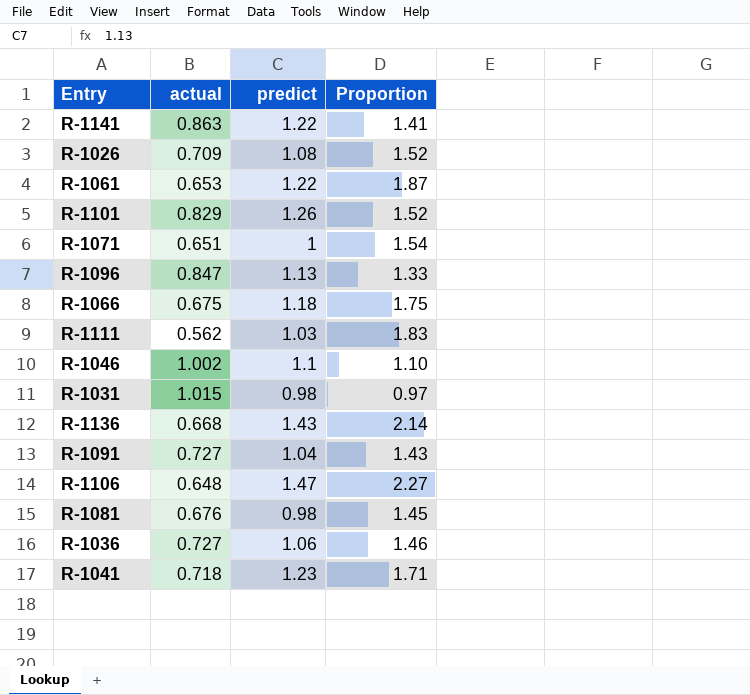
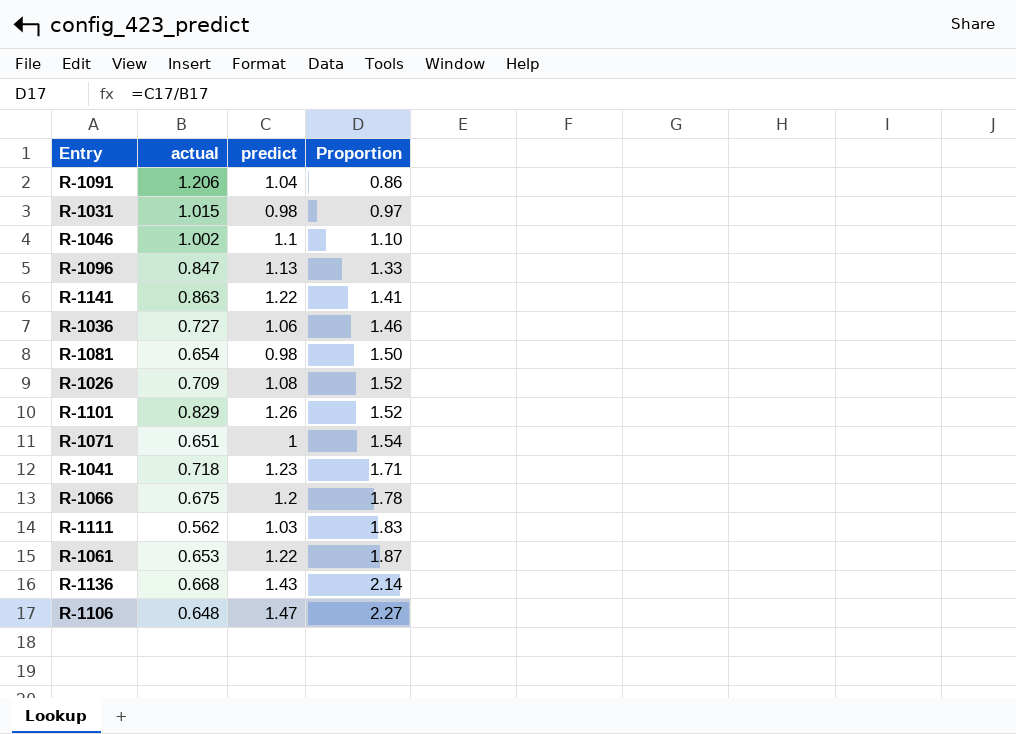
row order: none -> Proportion ascending
R-1091 | actual: 0.727 -> 1.206
R-1091 | Proportion: 1.43 -> 0.86
R-1081 | actual: 0.676 -> 0.654
R-1081 | Proportion: 1.45 -> 1.50
R-1066 | predict: 1.18 -> 1.2
R-1066 | Proportion: 1.75 -> 1.78

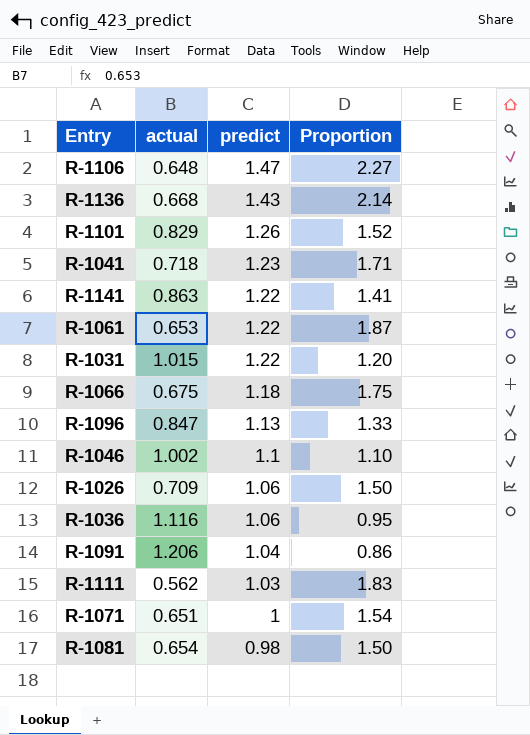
row order: Proportion ascending -> predict descending
R-1031 | predict: 0.98 -> 1.22
R-1031 | Proportion: 0.97 -> 1.20
R-1066 | predict: 1.2 -> 1.18
R-1066 | Proportion: 1.78 -> 1.75
R-1026 | predict: 1.08 -> 1.06
R-1026 | Proportion: 1.52 -> 1.50
R-1036 | actual: 0.727 -> 1.116
R-1036 | Proportion: 1.46 -> 0.95

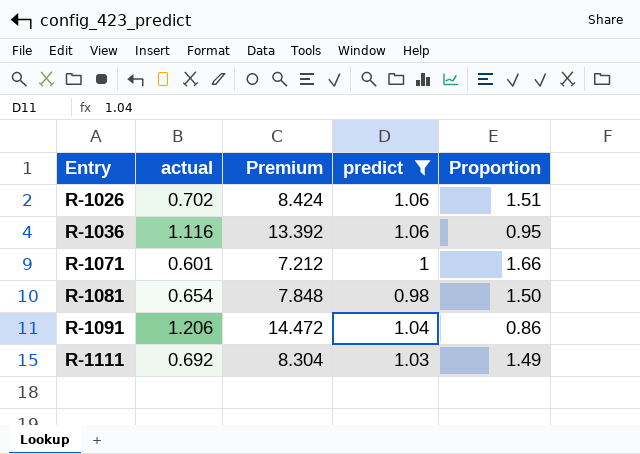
filter: none -> predict <= 1.06
row order: predict descending -> Entry ascending
column Premium | formula: none -> [actual] * 12
R-1026 | actual: 0.709 -> 0.702
R-1026 | Proportion: 1.50 -> 1.51
R-1071 | actual: 0.651 -> 0.601
R-1071 | Proportion: 1.54 -> 1.66
R-1111 | actual: 0.562 -> 0.692
R-1111 | Proportion: 1.83 -> 1.49

